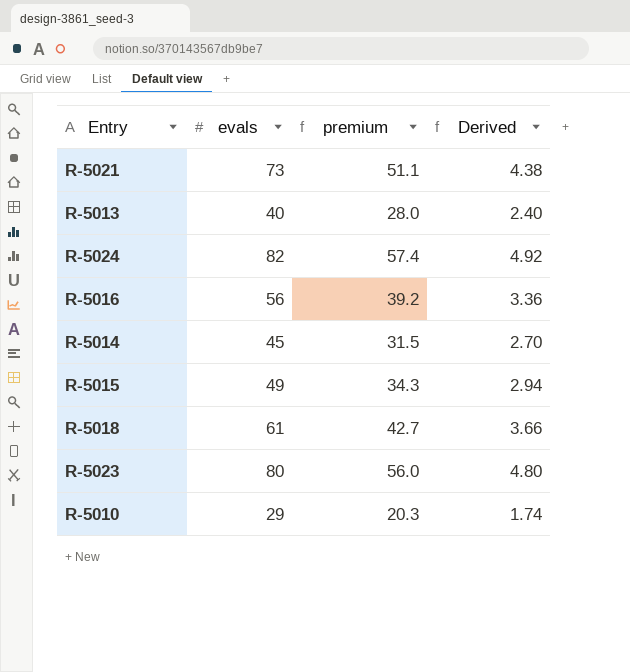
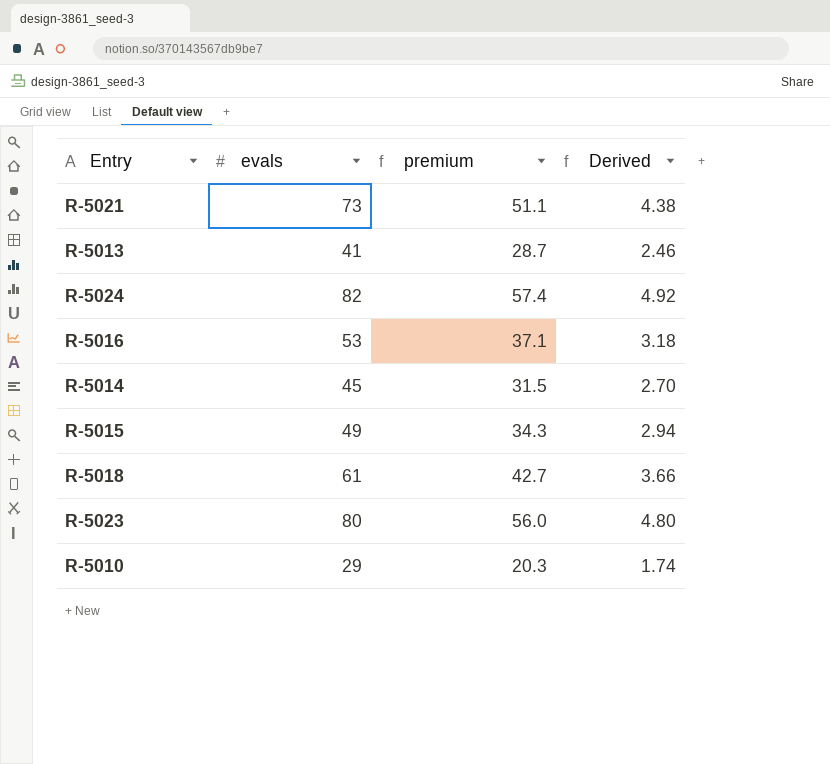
R-5013 | evals: 40 -> 41
R-5013 | premium: 28.0 -> 28.7
R-5013 | Derived: 2.40 -> 2.46
R-5016 | evals: 56 -> 53
R-5016 | premium: 39.2 -> 37.1
R-5016 | Derived: 3.36 -> 3.18

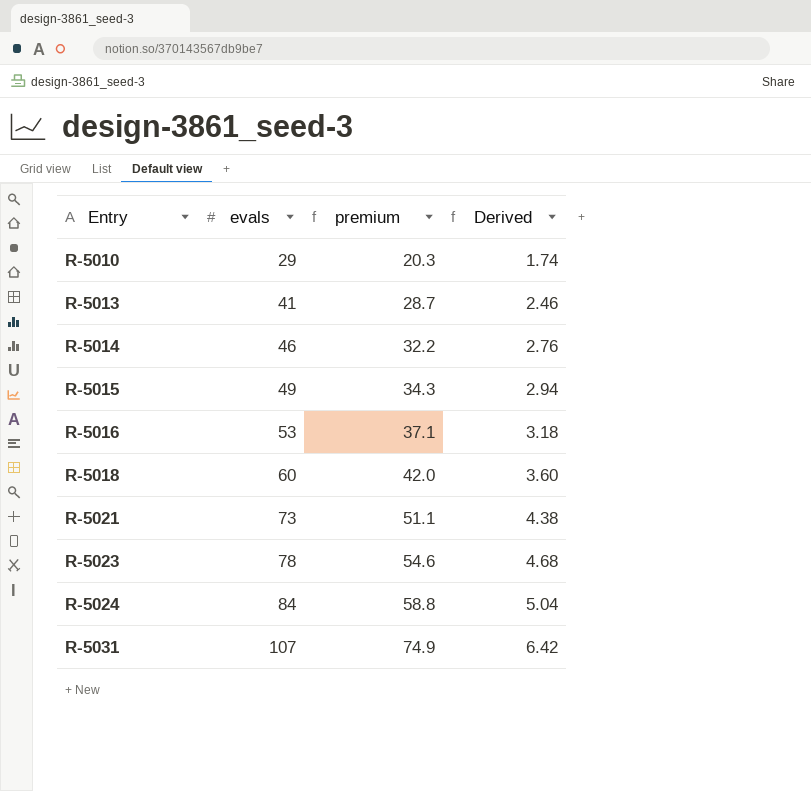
row order: none -> Entry ascending
R-5014 | evals: 45 -> 46
R-5014 | premium: 31.5 -> 32.2
R-5014 | Derived: 2.70 -> 2.76
R-5018 | evals: 61 -> 60
R-5018 | premium: 42.7 -> 42.0
R-5018 | Derived: 3.66 -> 3.60
R-5023 | evals: 80 -> 78
R-5023 | premium: 56.0 -> 54.6
R-5023 | Derived: 4.80 -> 4.68
R-5024 | evals: 82 -> 84
R-5024 | premium: 57.4 -> 58.8
R-5024 | Derived: 4.92 -> 5.04
row R-5031: none -> 107 | 74.9 | 6.42

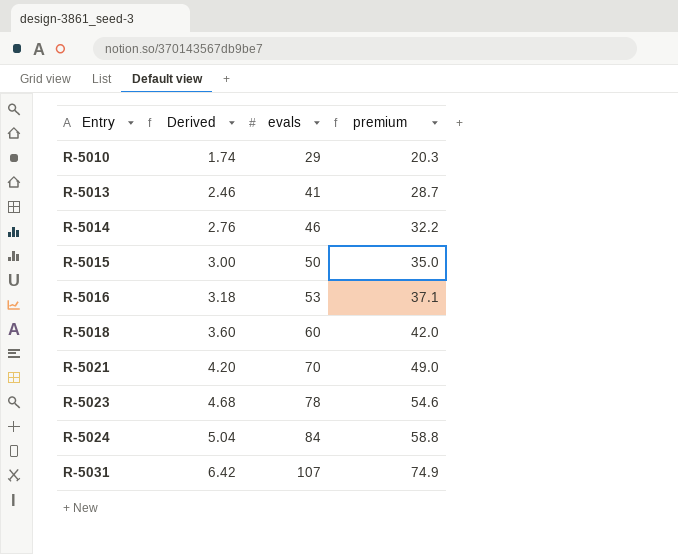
column Derived | position: 4 -> 2
R-5015 | Derived: 2.94 -> 3.00
R-5015 | evals: 49 -> 50
R-5015 | premium: 34.3 -> 35.0
R-5021 | Derived: 4.38 -> 4.20
R-5021 | evals: 73 -> 70
R-5021 | premium: 51.1 -> 49.0

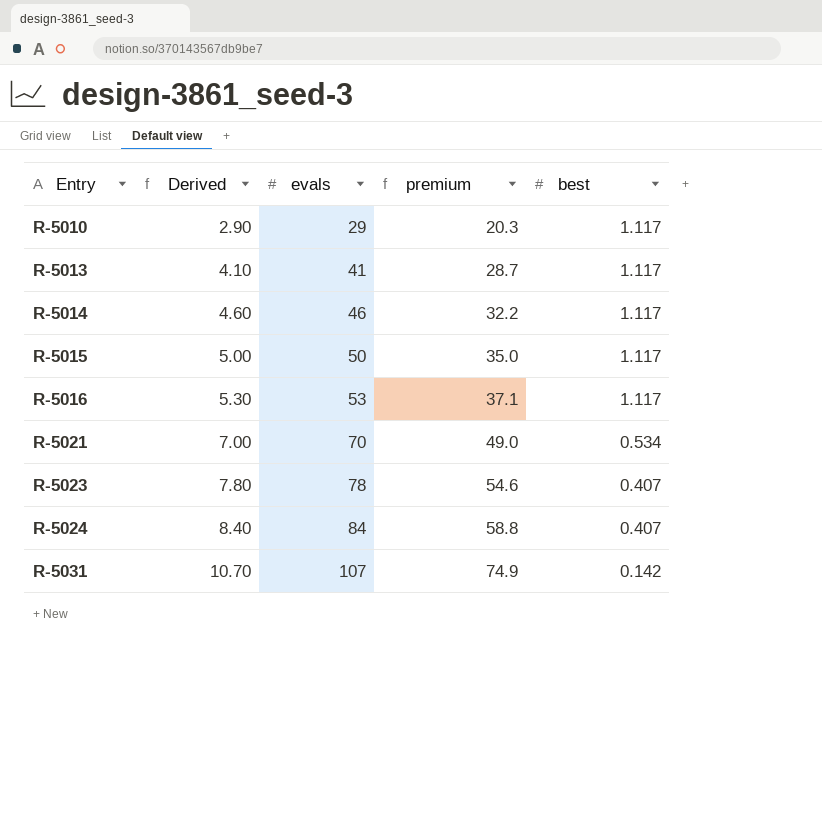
column Derived | formula: [evals] * 0.06 -> [evals] * 0.1
column best | position: none -> 5
row R-5018: 3.60 | 60 | 42.0 -> none

